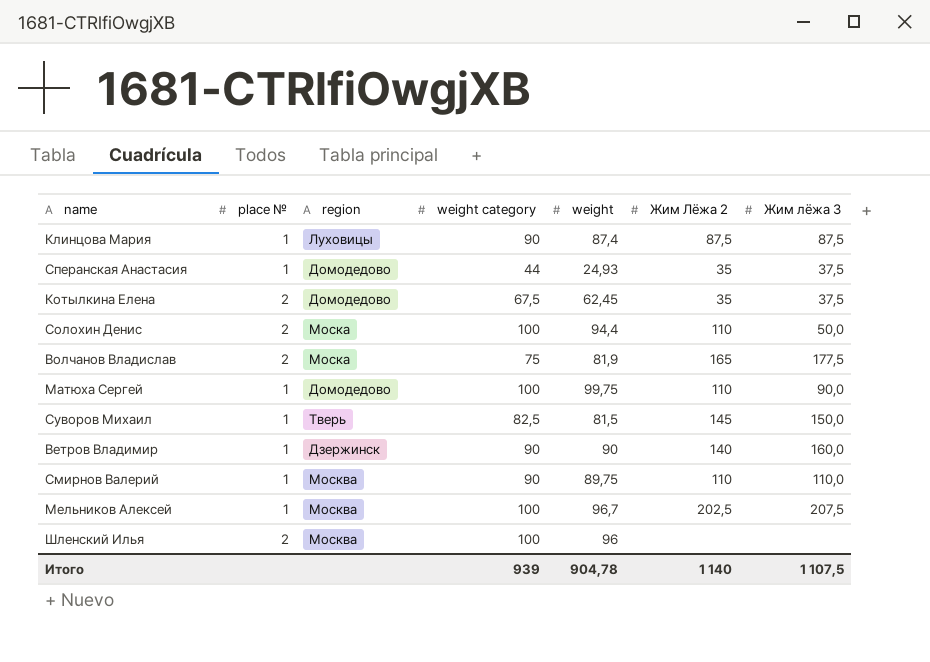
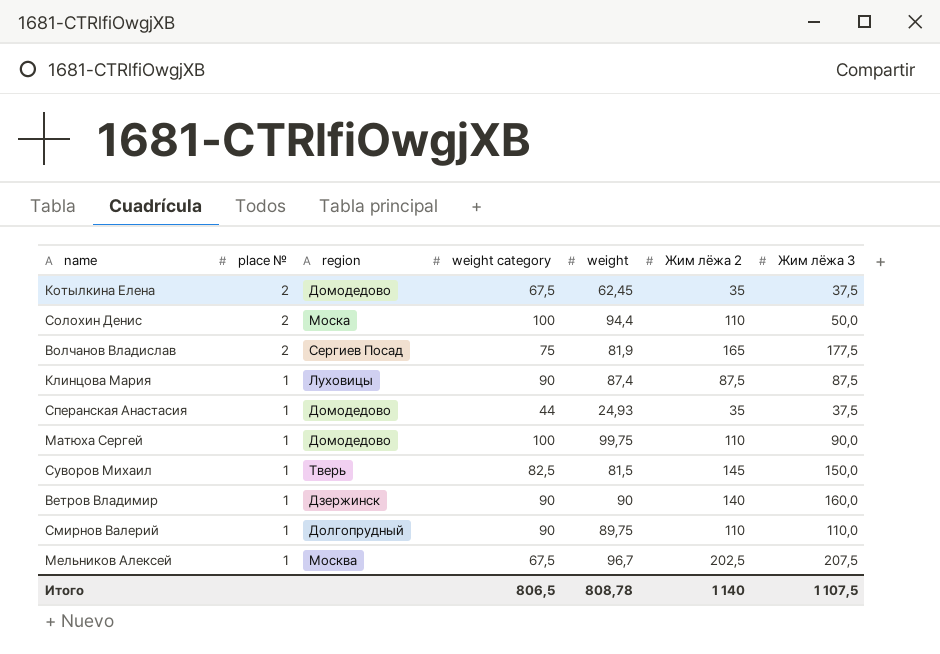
row order: none -> place № descending
column name: Жим Лёжа 2 -> Жим лёжа 2
row Шленский Илья: 2 | Москва | 100 | 96 | none | none -> none
Волчанов Владислав | region: Моска -> Сергиев Посад
Смирнов Валерий | region: Москва -> Долгопрудный
Мельников Алексей | weight category: 100 -> 67,5
Итого | weight category: 939 -> 806,5
Итого | weight: 904,78 -> 808,78

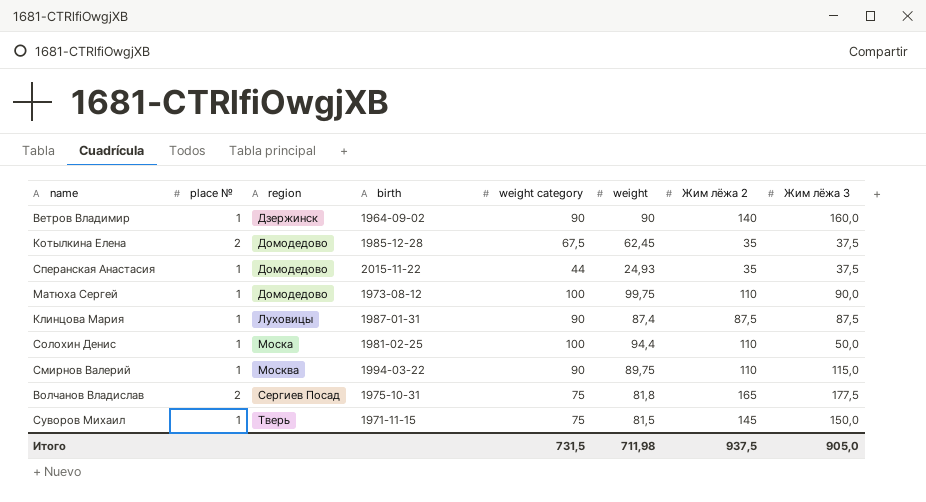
row order: place № descending -> region ascending
column birth | position: none -> 4
row Мельников Алексей: 1 | Москва | 67,5 | 96,7 | 202,5 | 207,5 -> none
Солохин Денис | place №: 2 -> 1
Смирнов Валерий | region: Долгопрудный -> Москва
Смирнов Валерий | Жим лёжа 3: 110,0 -> 115,0
Волчанов Владислав | weight: 81,9 -> 81,8
Суворов Михаил | weight category: 82,5 -> 75
Итого | weight category: 806,5 -> 731,5
Итого | weight: 808,78 -> 711,98
Итого | Жим лёжа 2: 1 140 -> 937,5
Итого | Жим лёжа 3: 1 107,5 -> 905,0

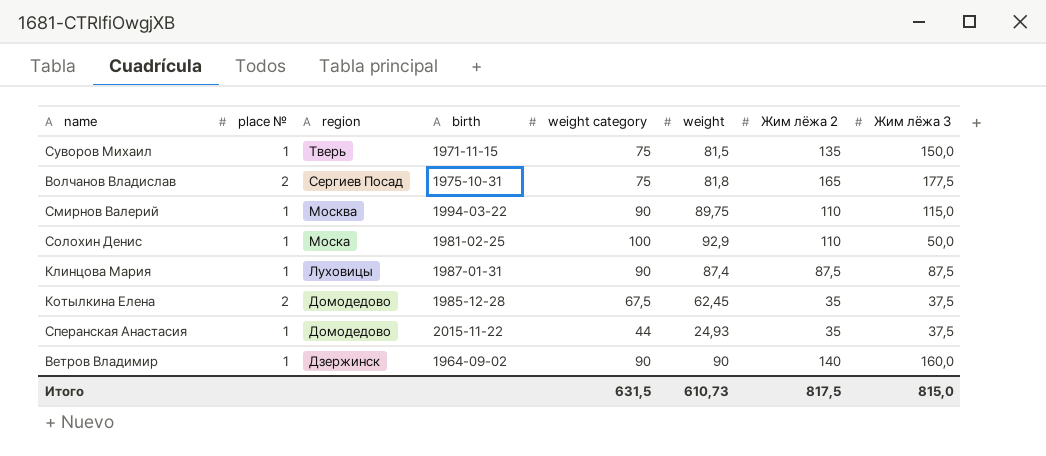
row order: region ascending -> region descending
row Матюха Сергей: 1 | Домодедово | 1973-08-12 | 100 | 99,75 | 110 | 90,0 -> none
Суворов Михаил | Жим лёжа 2: 145 -> 135
Солохин Денис | weight: 94,4 -> 92,9
Итого | weight category: 731,5 -> 631,5
Итого | weight: 711,98 -> 610,73
Итого | Жим лёжа 2: 937,5 -> 817,5
Итого | Жим лёжа 3: 905,0 -> 815,0

